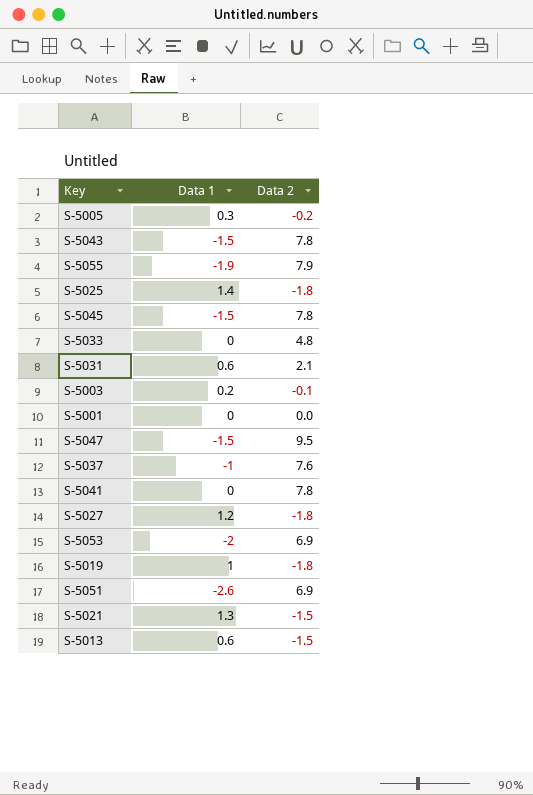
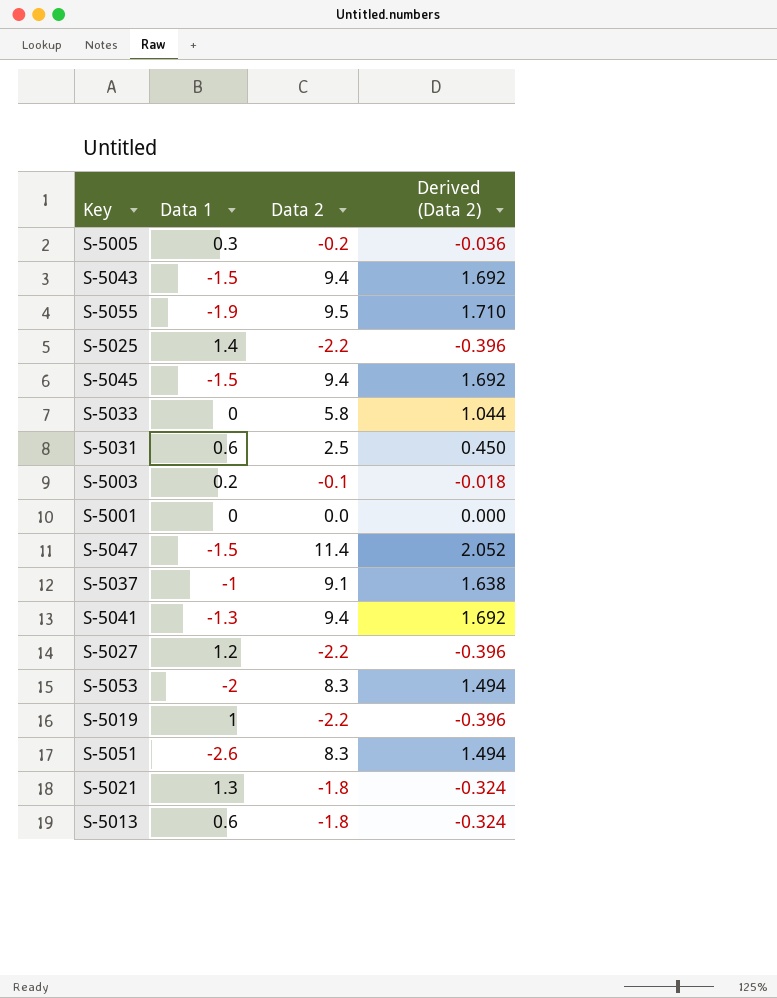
column Derived (Data 2) | formula: none -> [Data 2] * 0.18
S-5043 | Data 2: 7.8 -> 9.4
S-5055 | Data 2: 7.9 -> 9.5
S-5025 | Data 2: -1.8 -> -2.2
S-5045 | Data 2: 7.8 -> 9.4
S-5033 | Data 2: 4.8 -> 5.8
S-5031 | Data 2: 2.1 -> 2.5
S-5047 | Data 2: 9.5 -> 11.4
S-5037 | Data 2: 7.6 -> 9.1
S-5041 | Data 1: 0 -> -1.3
S-5041 | Data 2: 7.8 -> 9.4
S-5027 | Data 2: -1.8 -> -2.2
S-5053 | Data 2: 6.9 -> 8.3
S-5019 | Data 2: -1.8 -> -2.2
S-5051 | Data 2: 6.9 -> 8.3
S-5021 | Data 2: -1.5 -> -1.8
S-5013 | Data 2: -1.5 -> -1.8

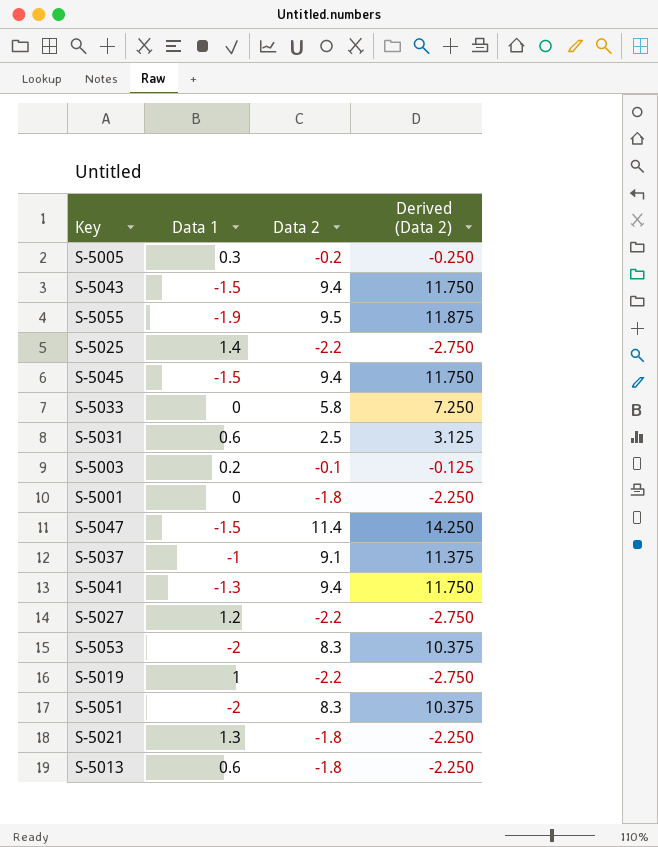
column Derived (Data 2) | formula: [Data 2] * 0.18 -> [Data 2] * 1.25
S-5001 | Data 2: 0.0 -> -1.8
S-5051 | Data 1: -2.6 -> -2

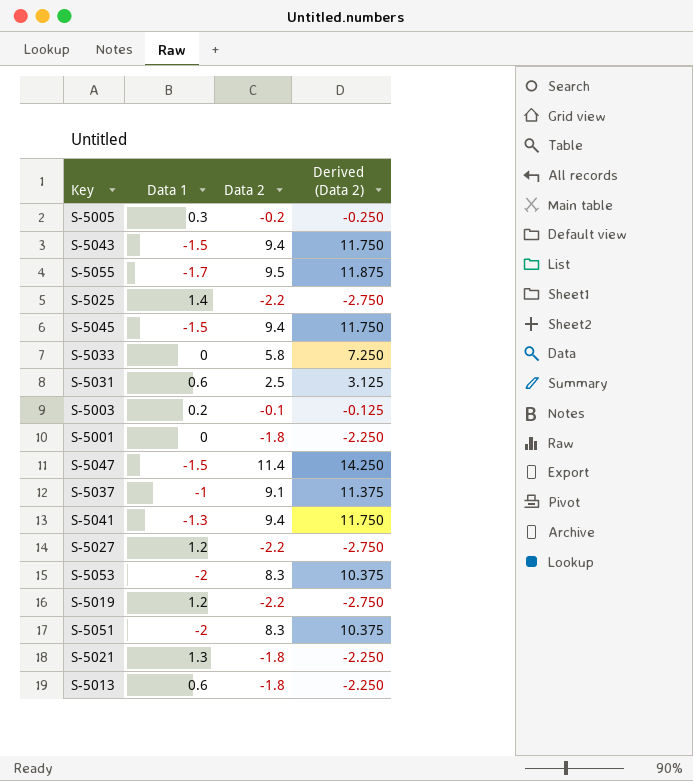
S-5055 | Data 1: -1.9 -> -1.7
S-5019 | Data 1: 1 -> 1.2

